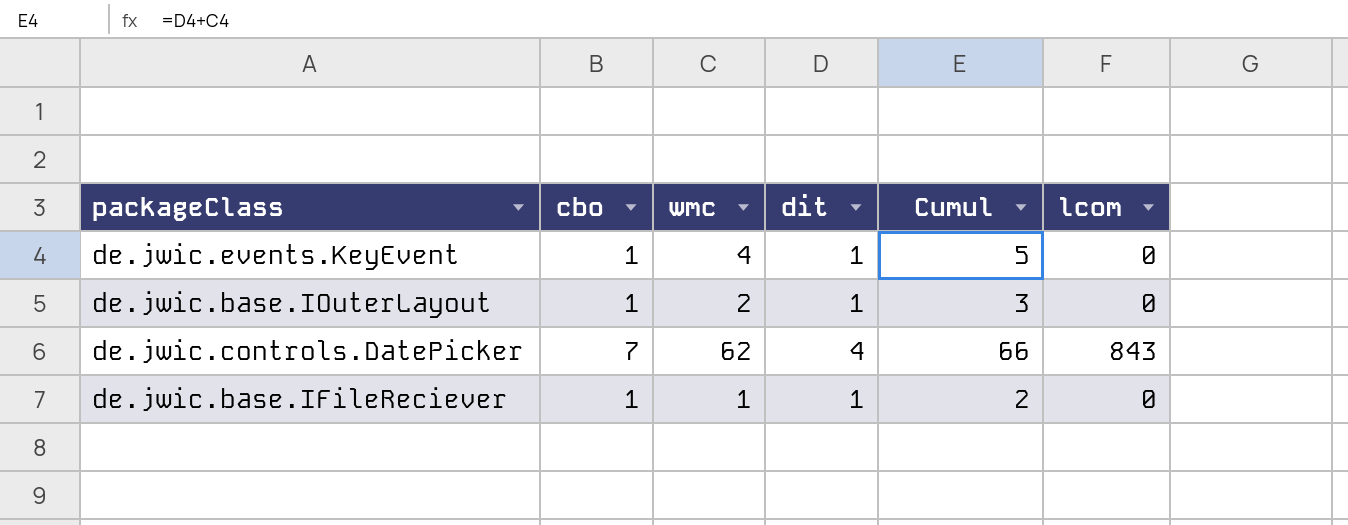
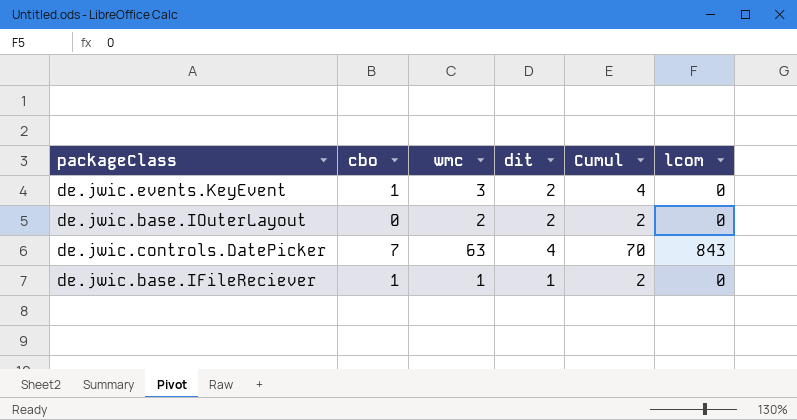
column Cumul | formula: [wmc] + [dit] -> [cbo] + [wmc]
de.jwic.events.KeyEvent | wmc: 4 -> 3
de.jwic.events.KeyEvent | dit: 1 -> 2
de.jwic.base.IOuterLayout | cbo: 1 -> 0
de.jwic.base.IOuterLayout | dit: 1 -> 2
de.jwic.controls.DatePicker | wmc: 62 -> 63

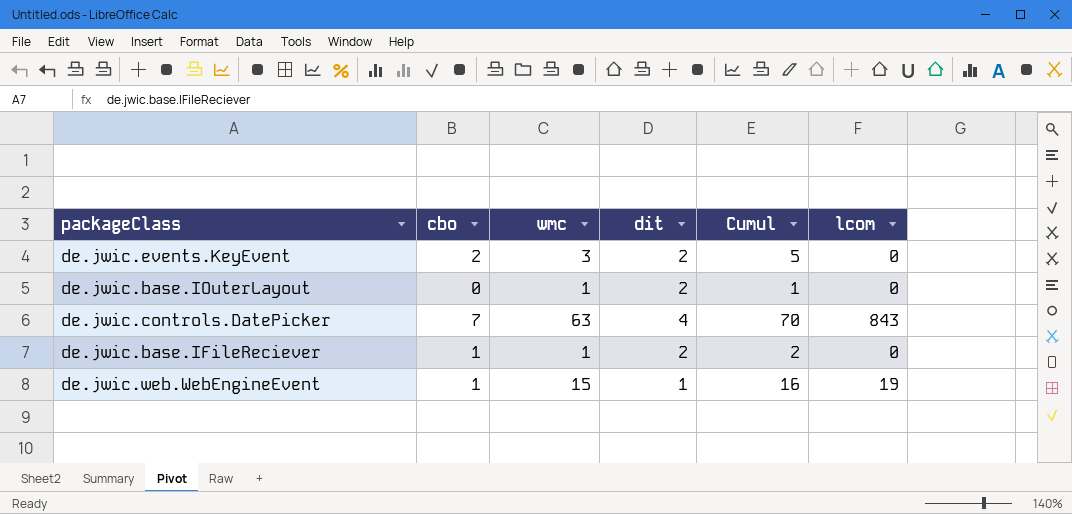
de.jwic.events.KeyEvent | cbo: 1 -> 2
de.jwic.events.KeyEvent | Cumul: 4 -> 5
de.jwic.base.IOuterLayout | wmc: 2 -> 1
de.jwic.base.IOuterLayout | Cumul: 2 -> 1
de.jwic.base.IFileReciever | dit: 1 -> 2
row de.jwic.web.WebEngineEvent: none -> 1 | 15 | 1 | 16 | 19

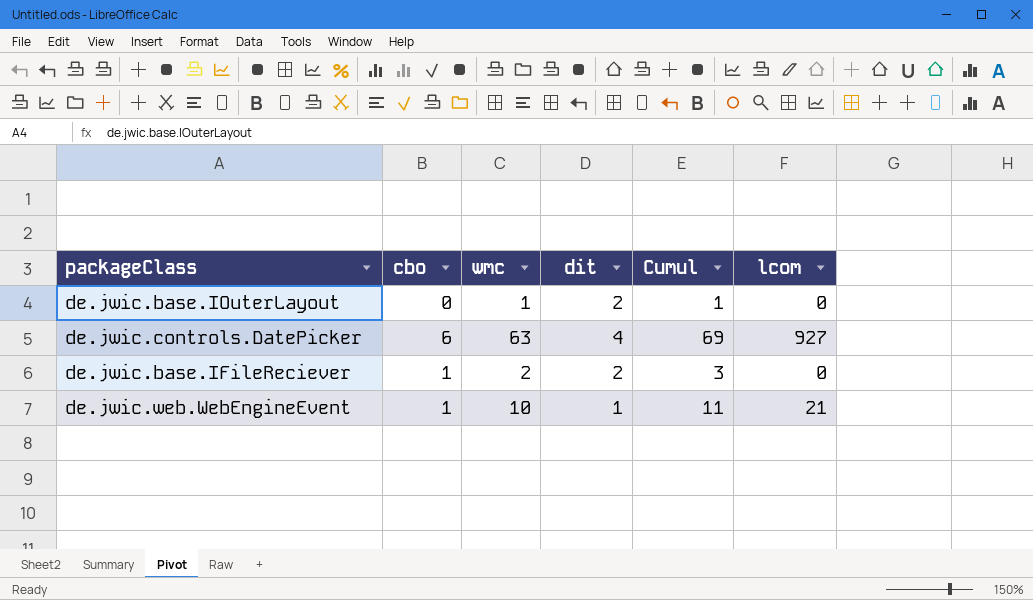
row de.jwic.events.KeyEvent: 2 | 3 | 2 | 5 | 0 -> none
de.jwic.controls.DatePicker | cbo: 7 -> 6
de.jwic.controls.DatePicker | Cumul: 70 -> 69
de.jwic.controls.DatePicker | lcom: 843 -> 927
de.jwic.base.IFileReciever | wmc: 1 -> 2
de.jwic.base.IFileReciever | Cumul: 2 -> 3
de.jwic.web.WebEngineEvent | wmc: 15 -> 10
de.jwic.web.WebEngineEvent | Cumul: 16 -> 11
de.jwic.web.WebEngineEvent | lcom: 19 -> 21

